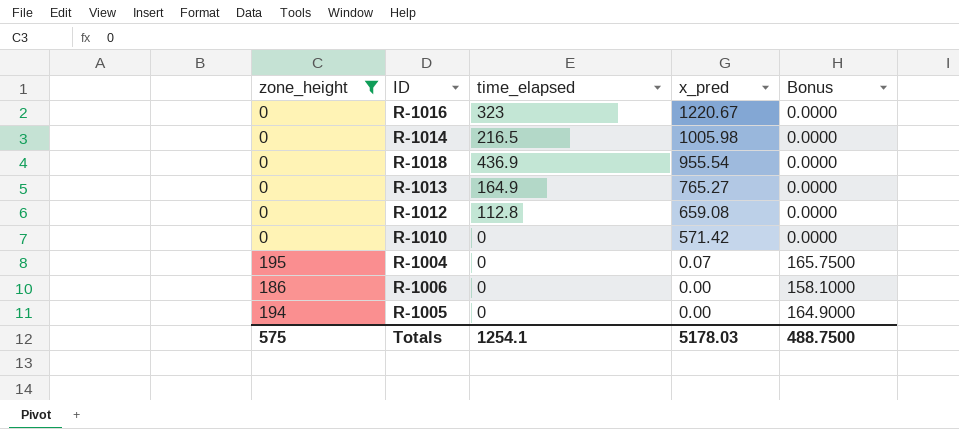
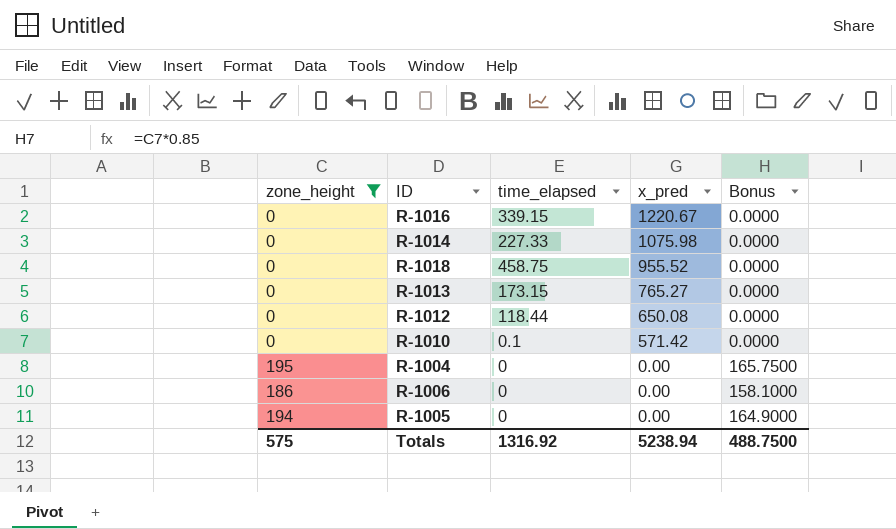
R-1016 | time_elapsed: 323 -> 339.15
R-1014 | time_elapsed: 216.5 -> 227.33
R-1014 | x_pred: 1005.98 -> 1075.98
R-1018 | time_elapsed: 436.9 -> 458.75
R-1018 | x_pred: 955.54 -> 955.52
R-1013 | time_elapsed: 164.9 -> 173.15
R-1012 | time_elapsed: 112.8 -> 118.44
R-1012 | x_pred: 659.08 -> 650.08
R-1010 | time_elapsed: 0 -> 0.1
R-1004 | x_pred: 0.07 -> 0.00
Totals | time_elapsed: 1254.1 -> 1316.92
Totals | x_pred: 5178.03 -> 5238.94

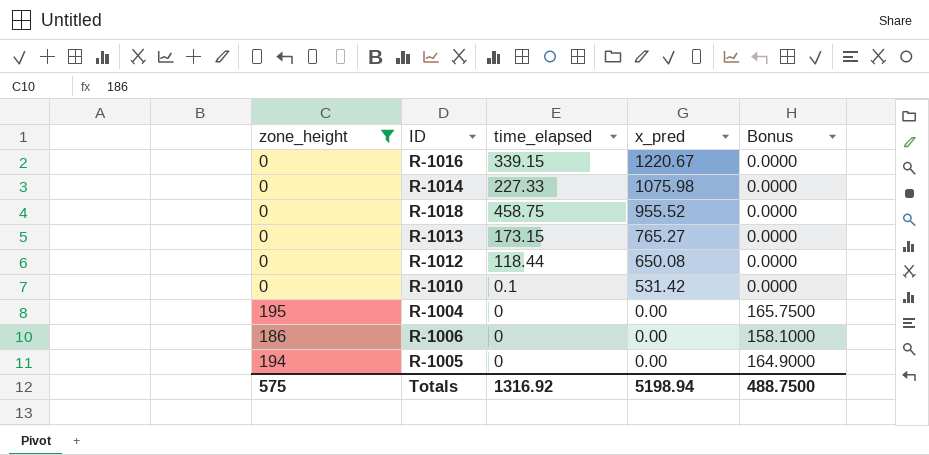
R-1010 | x_pred: 571.42 -> 531.42
Totals | x_pred: 5238.94 -> 5198.94

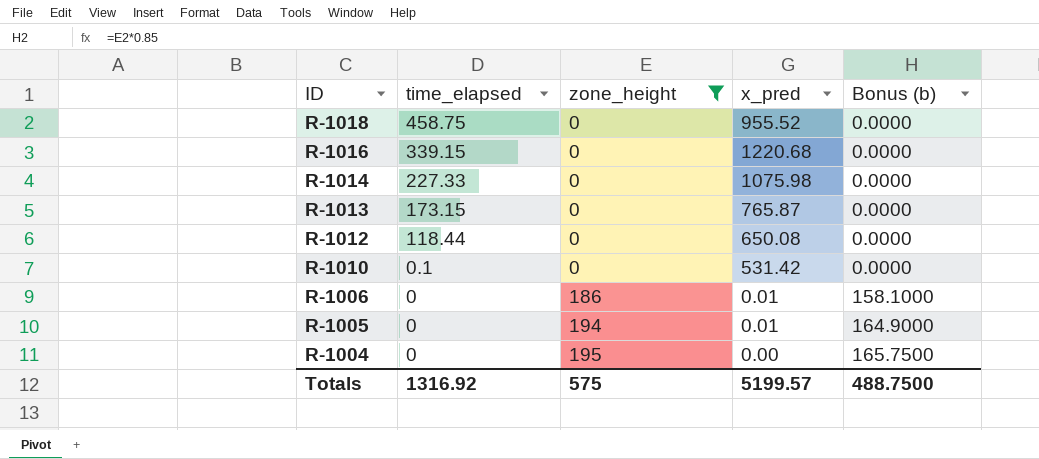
row order: x_pred descending -> ID descending
column zone_height | position: 1 -> 3
column name: Bonus -> Bonus (b)
R-1016 | x_pred: 1220.67 -> 1220.68
R-1013 | x_pred: 765.27 -> 765.87
R-1006 | x_pred: 0.00 -> 0.01
R-1005 | x_pred: 0.00 -> 0.01
Totals | x_pred: 5198.94 -> 5199.57

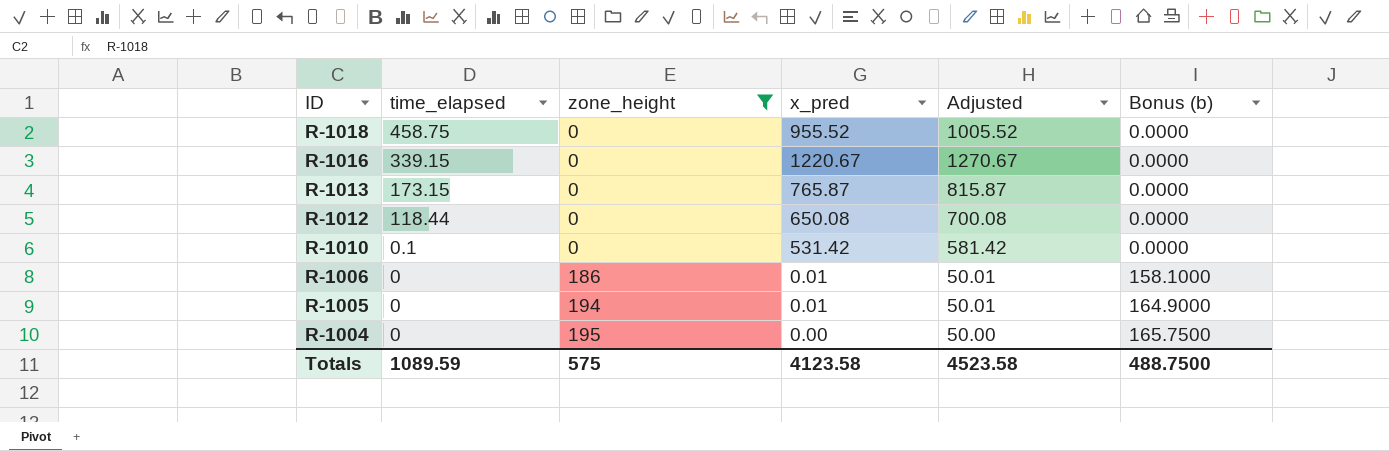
column Adjusted | formula: none -> [x_pred] + 50
row R-1014: 227.33 | 0 | 1075.98 | 0.0000 -> none
R-1016 | x_pred: 1220.68 -> 1220.67
Totals | time_elapsed: 1316.92 -> 1089.59
Totals | x_pred: 5199.57 -> 4123.58

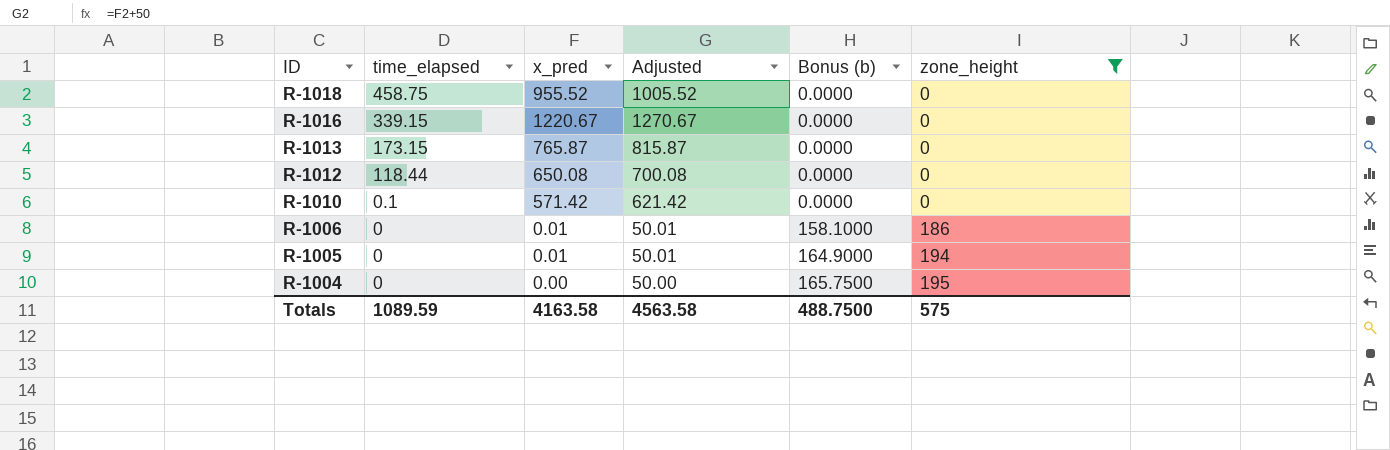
column zone_height | position: 3 -> 6
R-1010 | x_pred: 531.42 -> 571.42
R-1010 | Adjusted: 581.42 -> 621.42
Totals | x_pred: 4123.58 -> 4163.58
Totals | Adjusted: 4523.58 -> 4563.58

